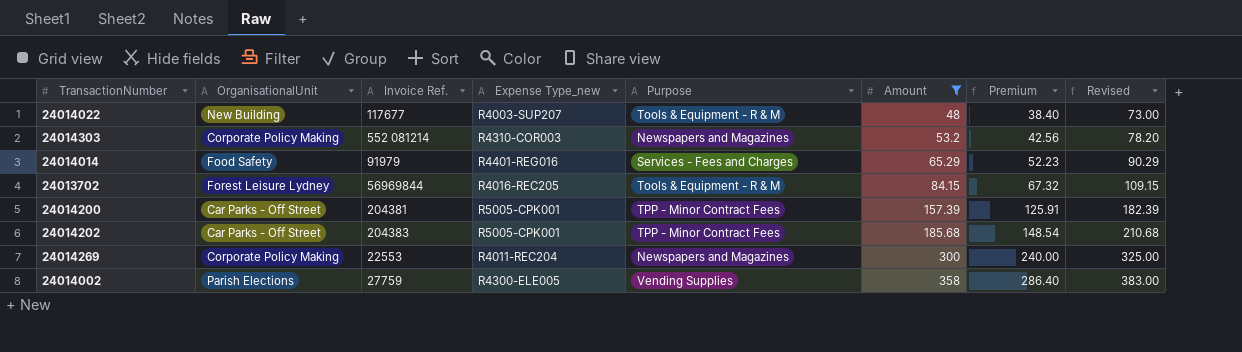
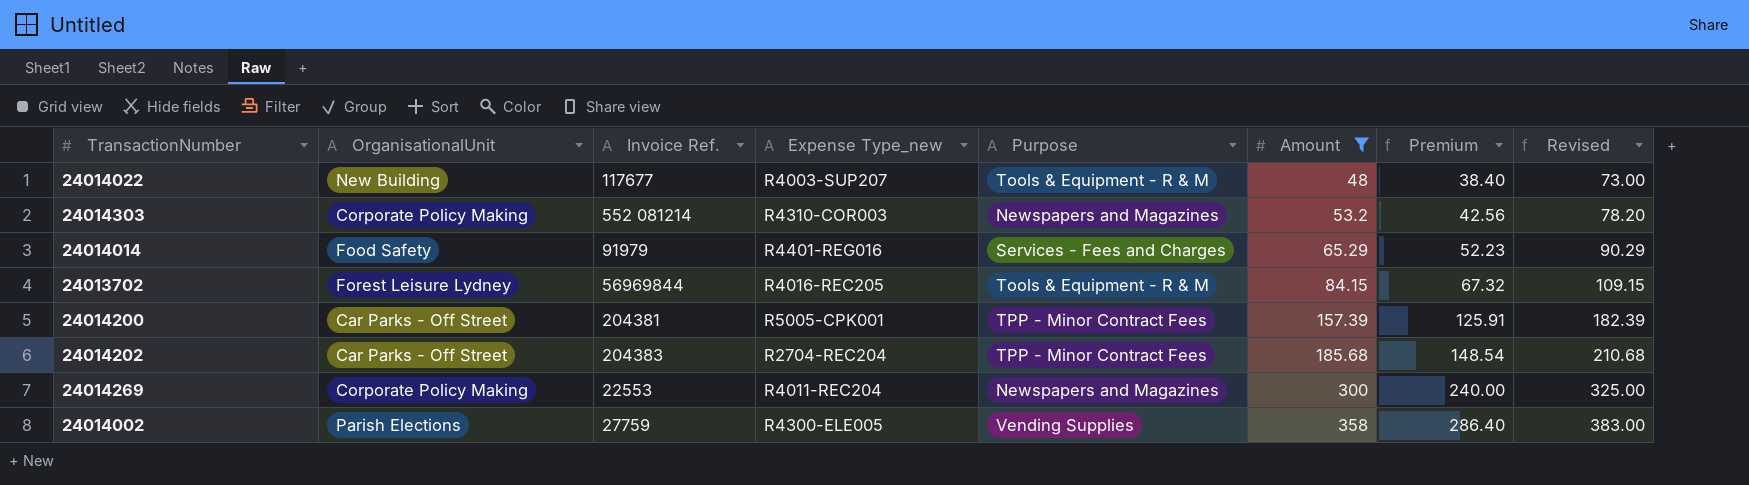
24014202 | Expense Type_new: R5005-CPK001 -> R2704-REC204

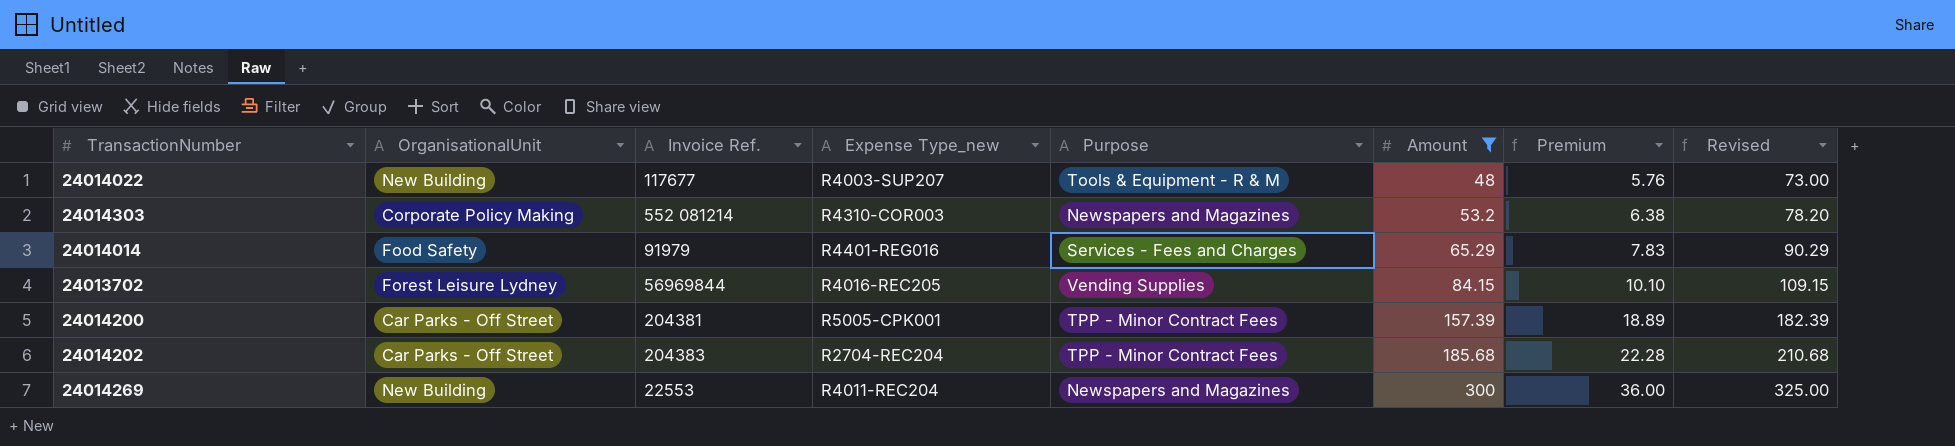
column Premium | formula: [Amount] * 0.8 -> [Amount] * 0.12
row 24014002: Parish Elections | 27759 | R4300-ELE005 | Vending Supplies | 358 | 286.40 | 383.00 -> none
24013702 | Purpose: Tools & Equipment - R & M -> Vending Supplies
24014269 | OrganisationalUnit: Corporate Policy Making -> New Building

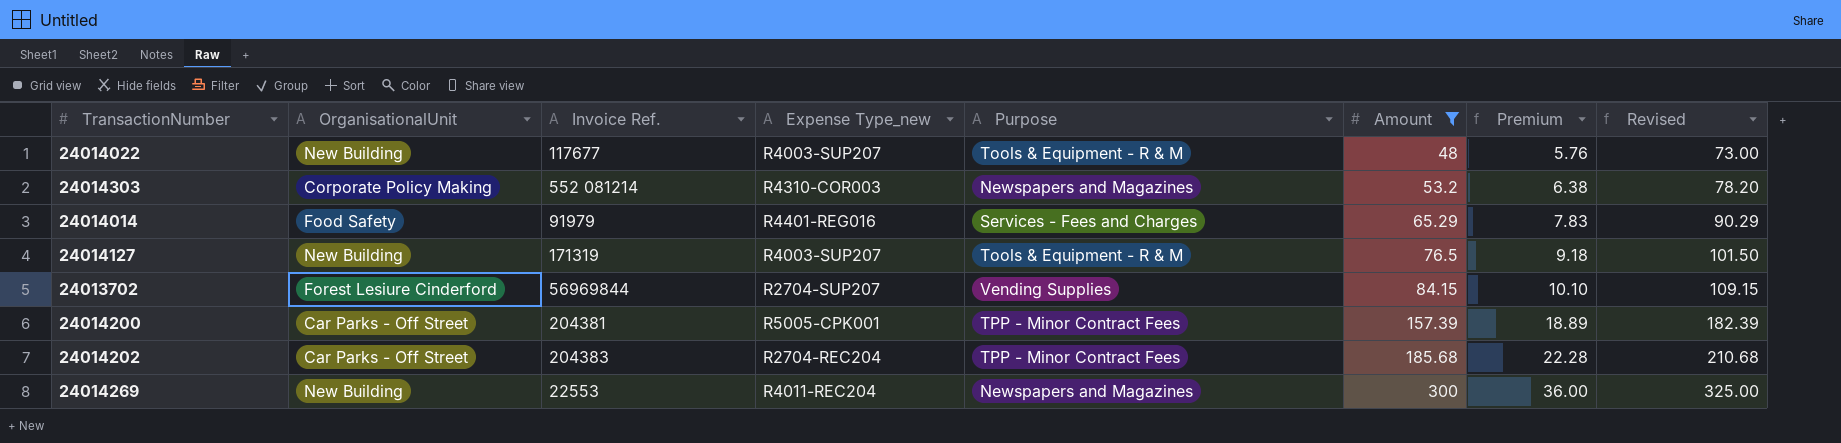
row 24014127: none -> New Building | 171319 | R4003-SUP207 | Tools & Equipment - R & M | 76.5 | 9.18 | 101.50
24013702 | OrganisationalUnit: Forest Leisure Lydney -> Forest Lesiure Cinderford
24013702 | Expense Type_new: R4016-REC205 -> R2704-SUP207

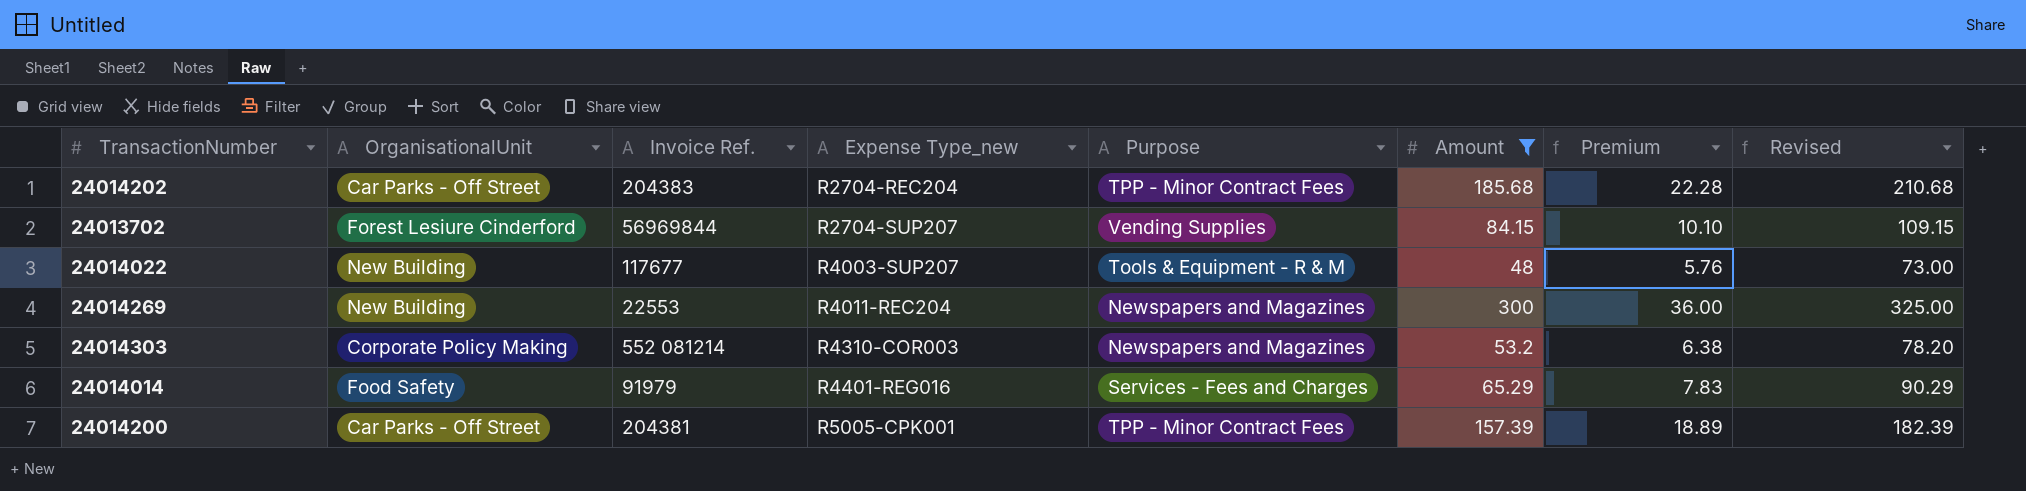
row order: Amount ascending -> Expense Type_new ascending
row 24014127: New Building | 171319 | R4003-SUP207 | Tools & Equipment - R & M | 76.5 | 9.18 | 101.50 -> none

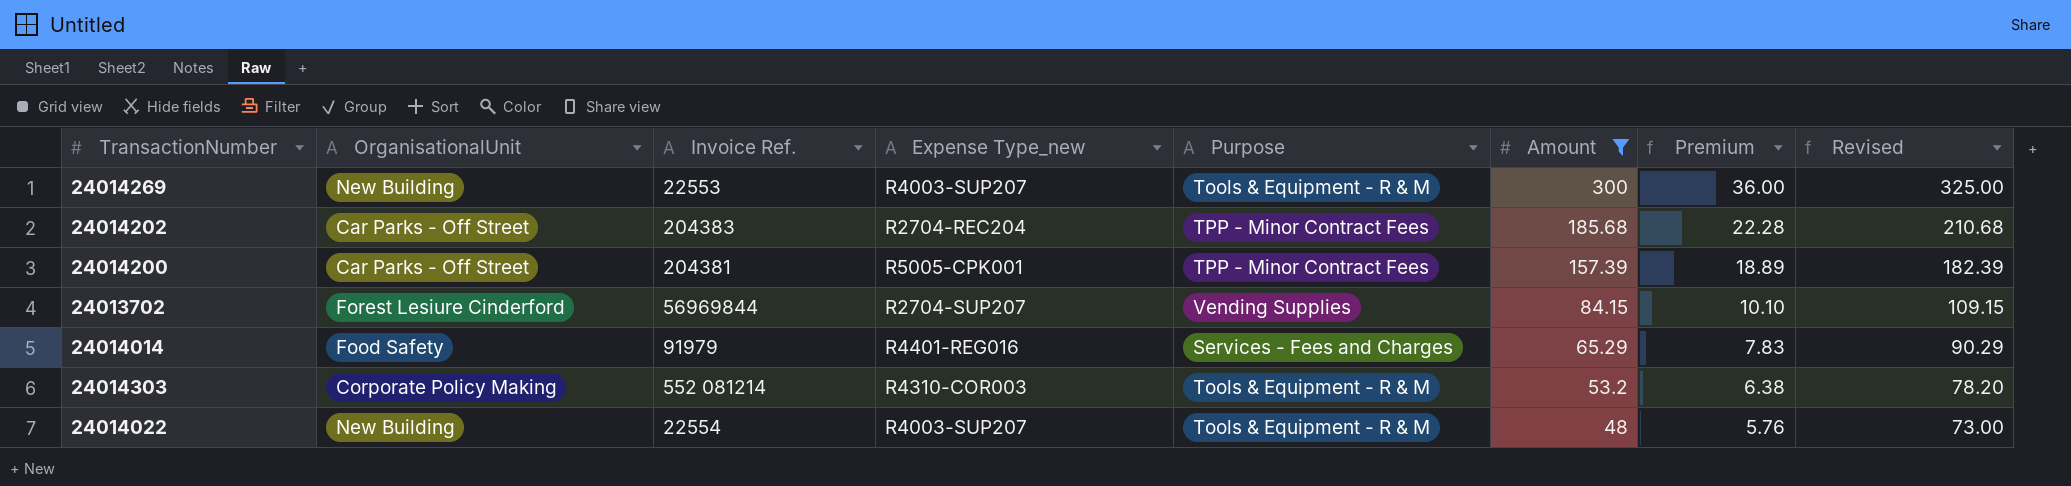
row order: Expense Type_new ascending -> Amount descending
24014269 | Expense Type_new: R4011-REC204 -> R4003-SUP207
24014269 | Purpose: Newspapers and Magazines -> Tools & Equipment - R & M
24014303 | Purpose: Newspapers and Magazines -> Tools & Equipment - R & M
24014022 | Invoice Ref.: 117677 -> 22554

